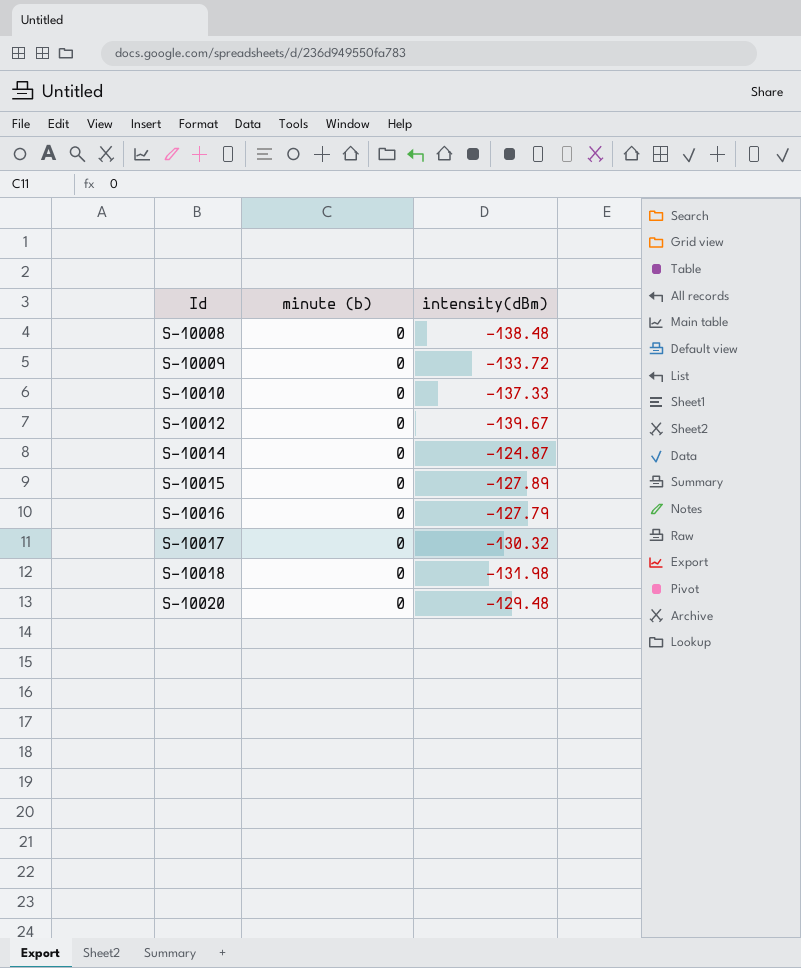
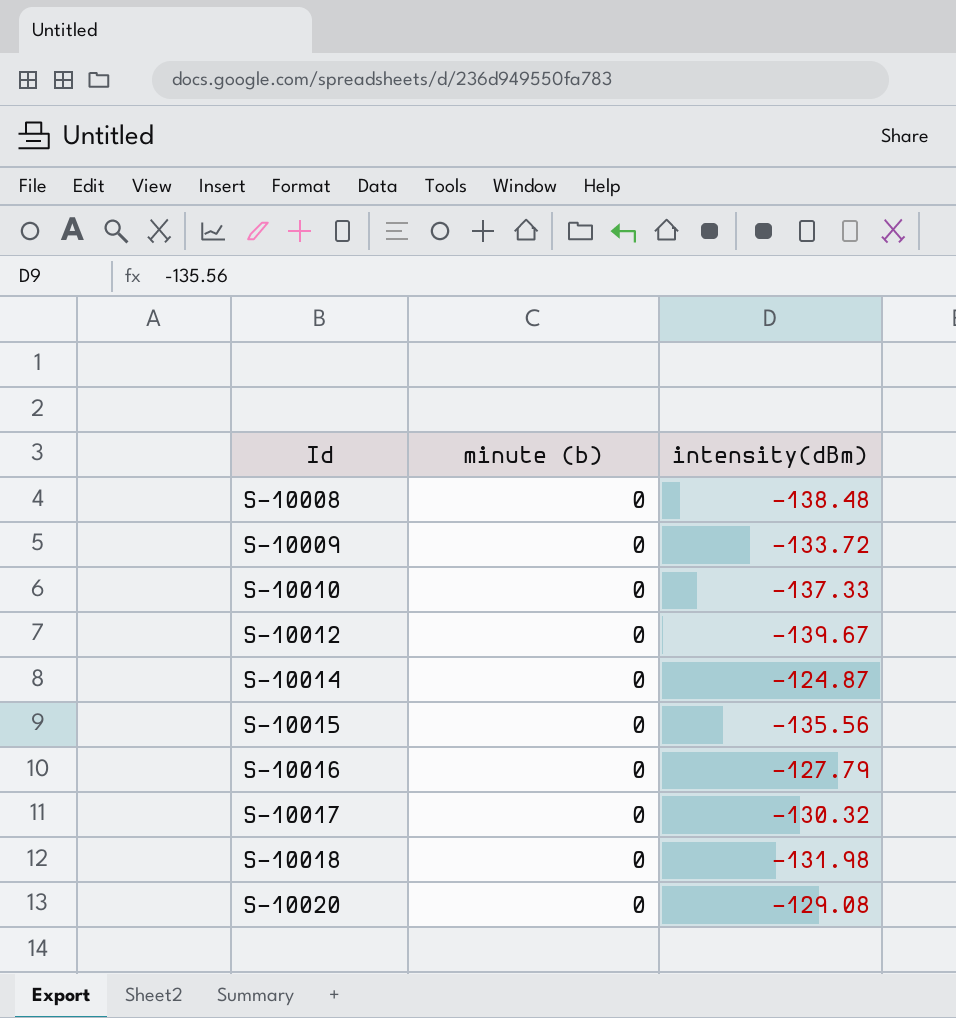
S-10015 | intensity(dBm): -127.89 -> -135.56
S-10020 | intensity(dBm): -129.48 -> -129.08

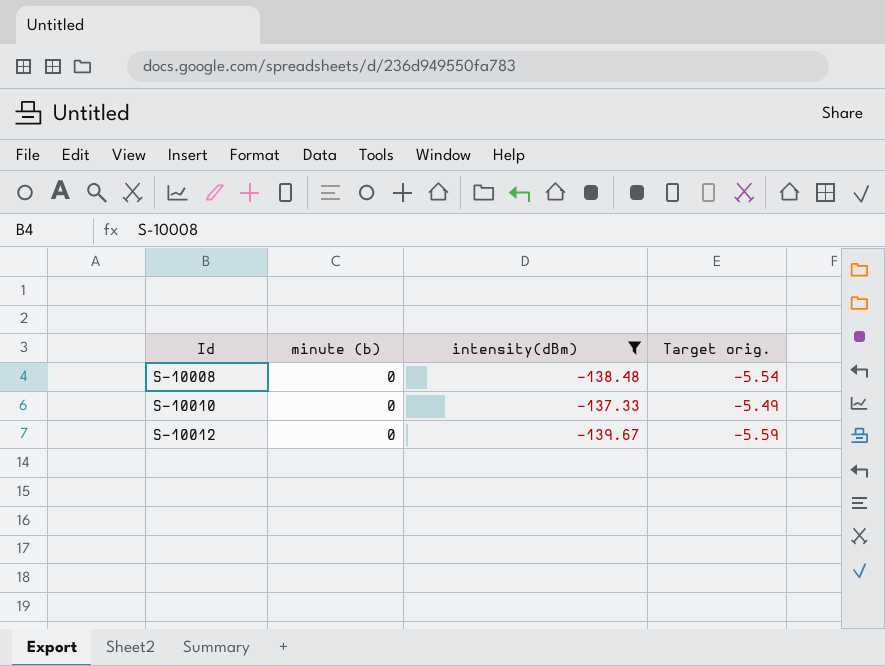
filter: none -> intensity(dBm) <= -137.33
column Target orig. | formula: none -> [intensity(dBm)] * 0.04

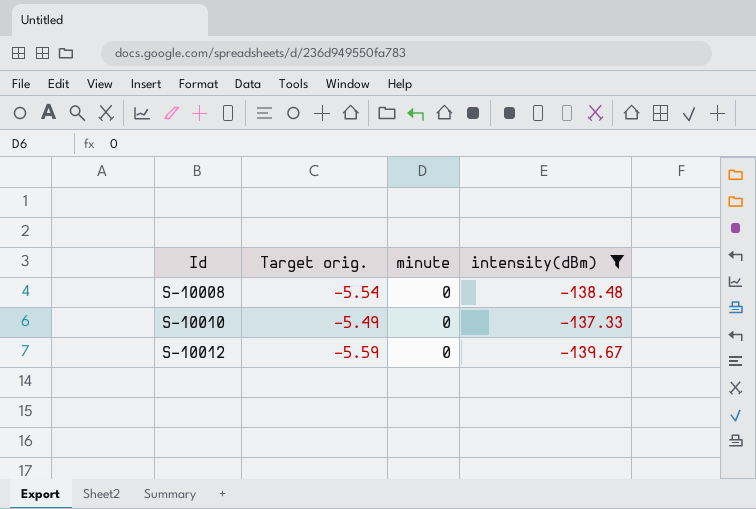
column Target orig. | position: 4 -> 2
column name: minute (b) -> minute

